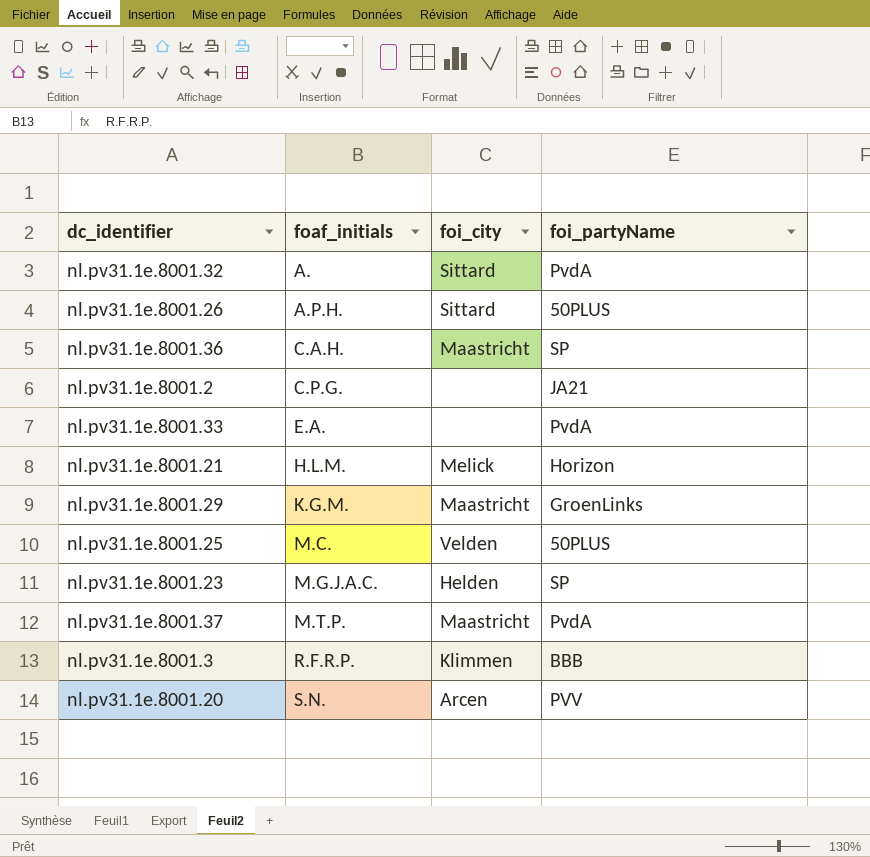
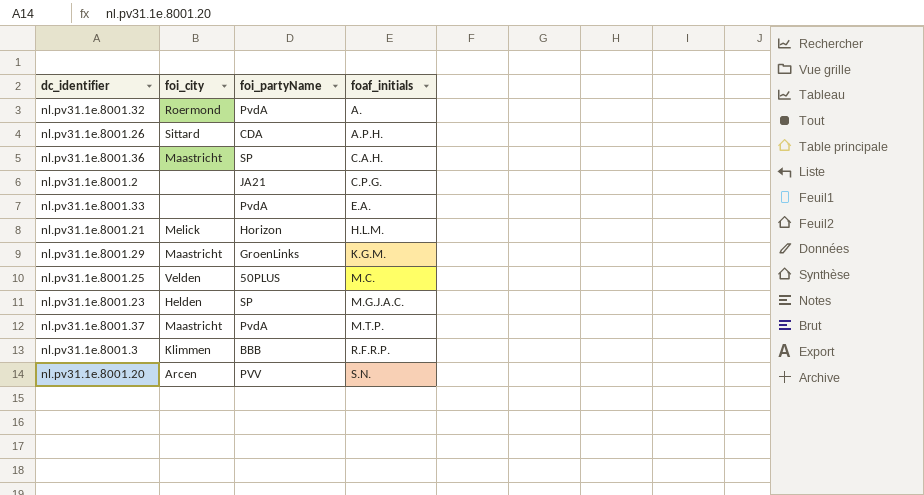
column foaf_initials | position: 2 -> 4
nl.pv31.1e.8001.32 | foi_city: Sittard -> Roermond
nl.pv31.1e.8001.26 | foi_partyName: 50PLUS -> CDA

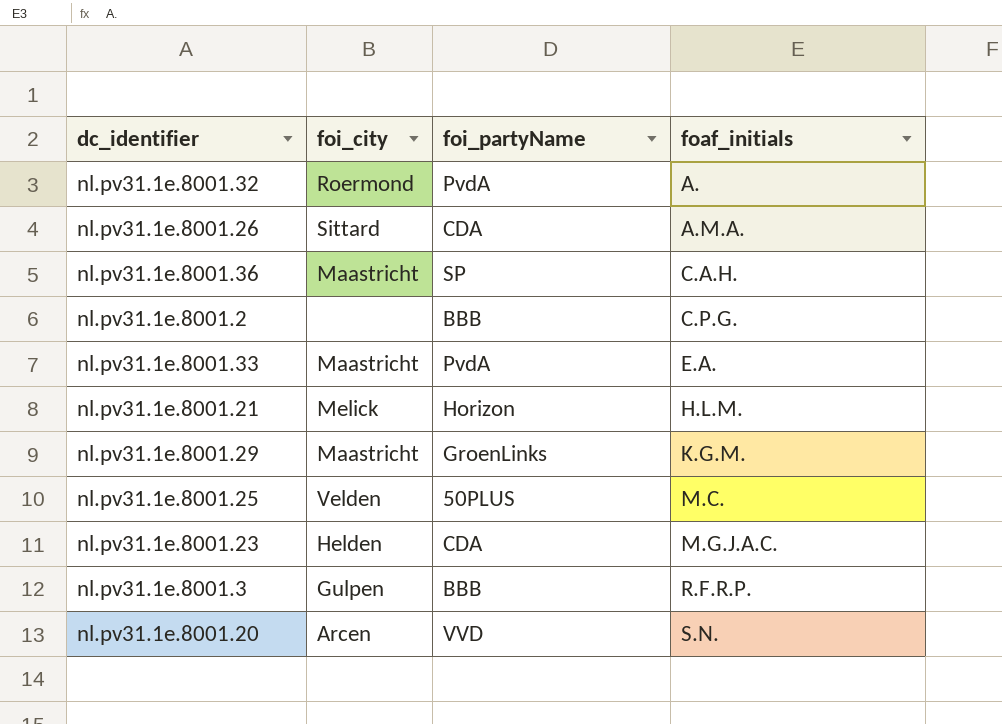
row nl.pv31.1e.8001.37: Maastricht | PvdA | M.T.P. -> none
nl.pv31.1e.8001.26 | foaf_initials: A.P.H. -> A.M.A.
nl.pv31.1e.8001.2 | foi_partyName: JA21 -> BBB
nl.pv31.1e.8001.33 | foi_city: none -> Maastricht
nl.pv31.1e.8001.23 | foi_partyName: SP -> CDA
nl.pv31.1e.8001.3 | foi_city: Klimmen -> Gulpen
nl.pv31.1e.8001.20 | foi_partyName: PVV -> VVD

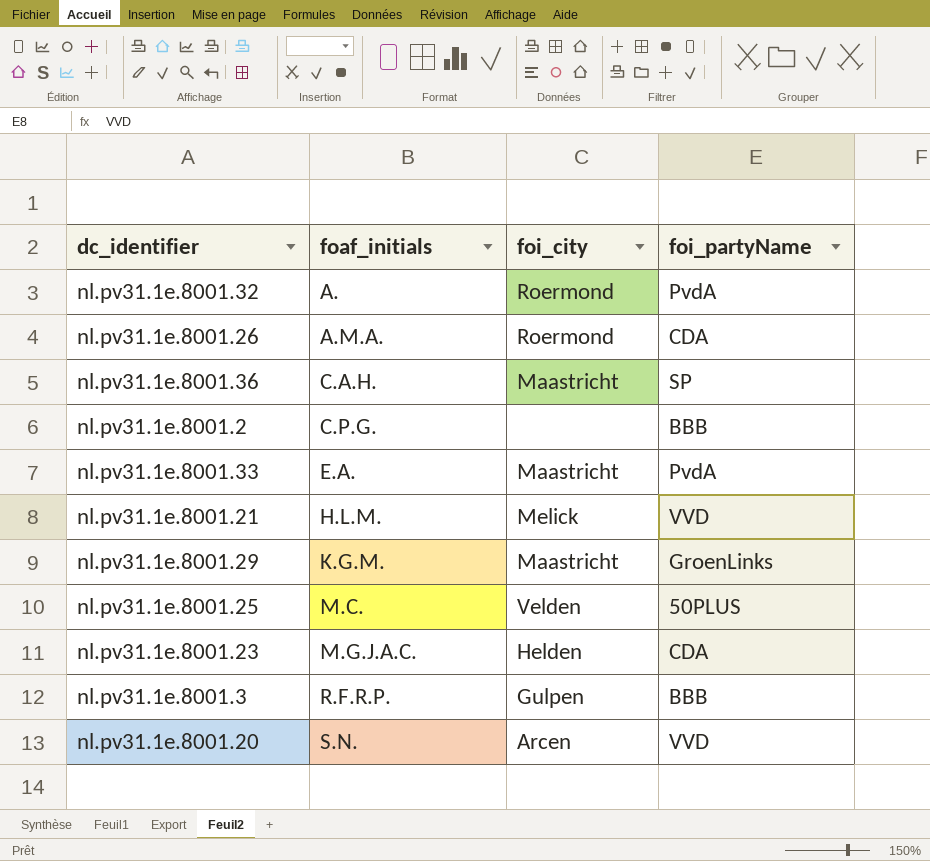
column foaf_initials | position: 4 -> 2
nl.pv31.1e.8001.26 | foi_city: Sittard -> Roermond
nl.pv31.1e.8001.21 | foi_partyName: Horizon -> VVD

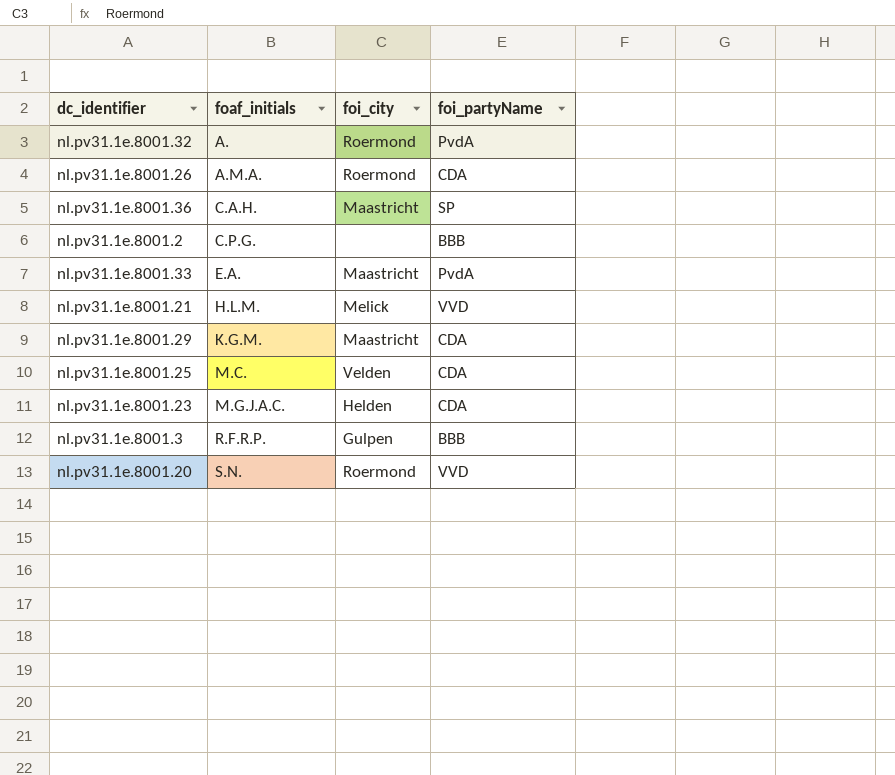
nl.pv31.1e.8001.29 | foi_partyName: GroenLinks -> CDA
nl.pv31.1e.8001.25 | foi_partyName: 50PLUS -> CDA
nl.pv31.1e.8001.20 | foi_city: Arcen -> Roermond

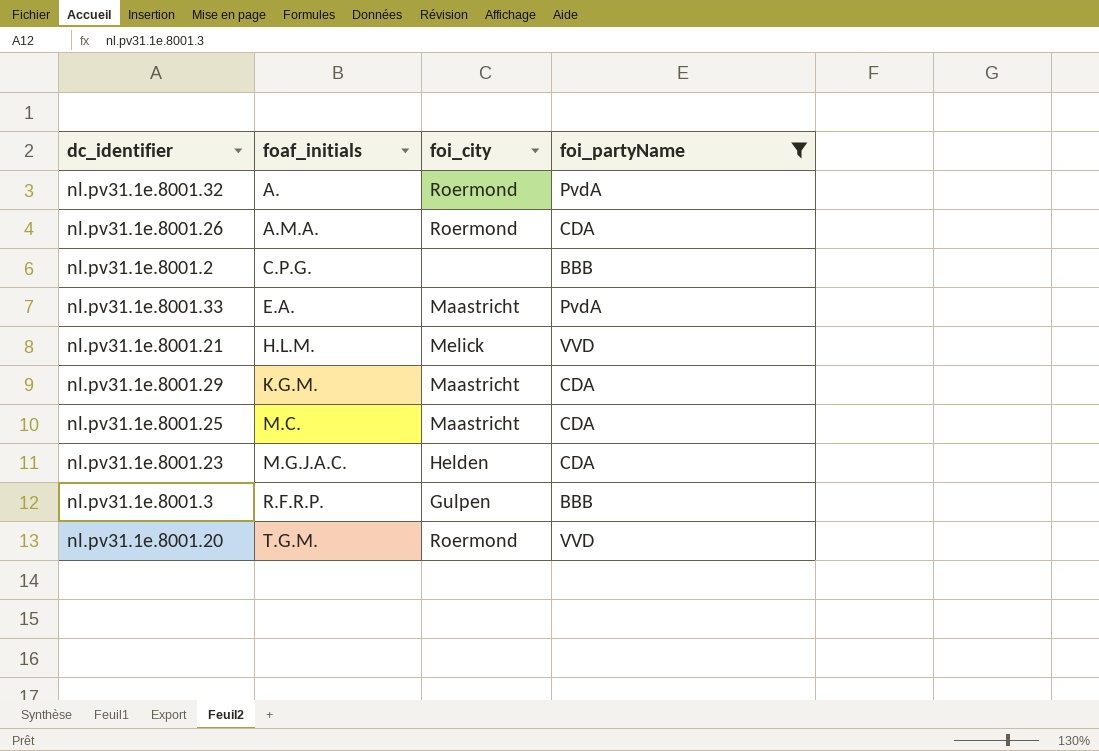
filter: none -> foi_partyName != SP
nl.pv31.1e.8001.25 | foi_city: Velden -> Maastricht
nl.pv31.1e.8001.20 | foaf_initials: S.N. -> T.G.M.

